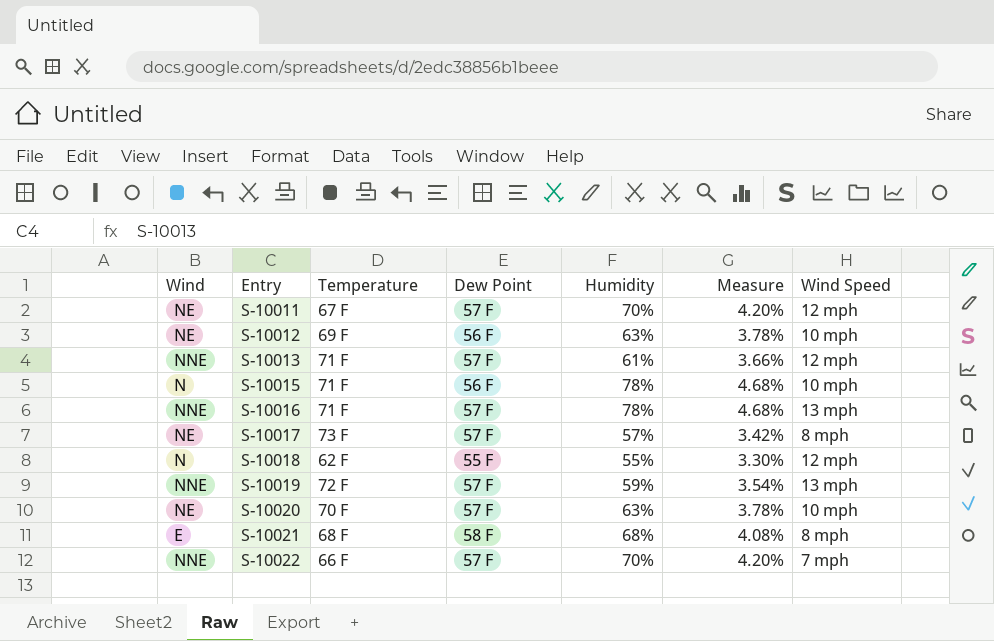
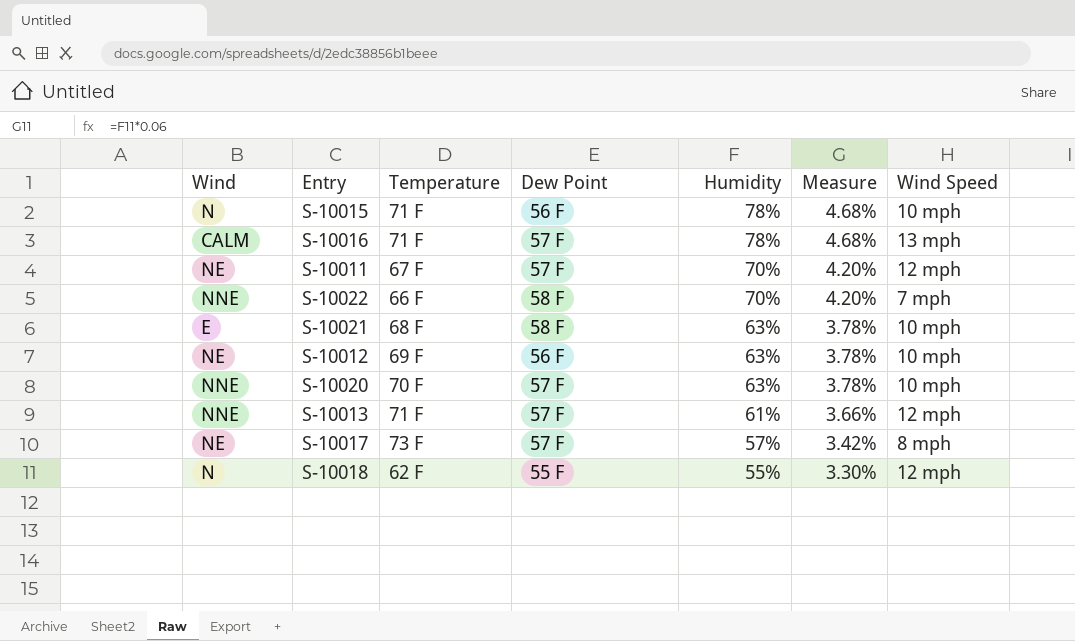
row order: Entry ascending -> Humidity descending
row S-10019: NNE | 72 F | 57 F | 59% | 3.54% | 13 mph -> none
S-10016 | Wind: NNE -> CALM
S-10022 | Dew Point: 57 F -> 58 F
S-10021 | Humidity: 68% -> 63%
S-10021 | Measure: 4.08% -> 3.78%
S-10021 | Wind Speed: 8 mph -> 10 mph
S-10020 | Wind: NE -> NNE

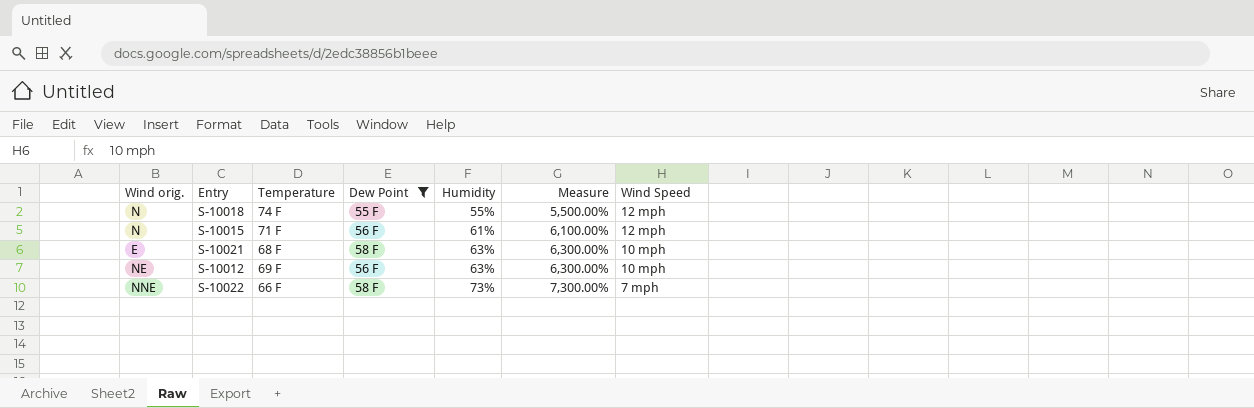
filter: none -> Dew Point != 57 F
row order: Humidity descending -> Humidity ascending
column name: Wind -> Wind orig.
column Measure | formula: [Humidity] * 0.06 -> [Humidity] * 100
S-10018 | Temperature: 62 F -> 74 F
S-10015 | Humidity: 78% -> 61%
S-10015 | Wind Speed: 10 mph -> 12 mph
S-10022 | Humidity: 70% -> 73%

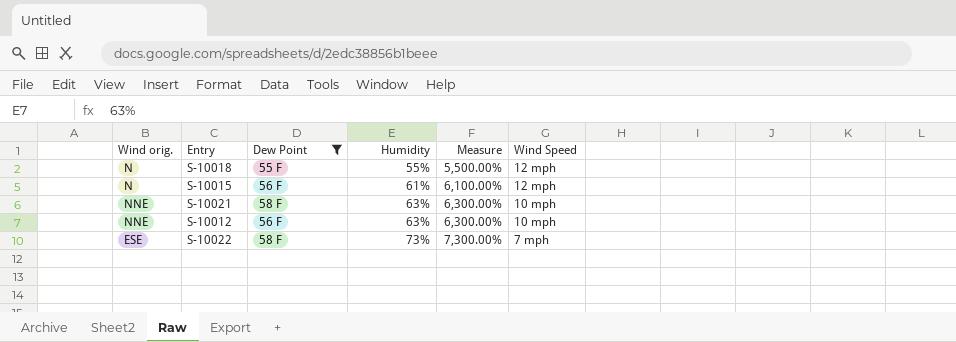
column Temperature | position: 3 -> none
S-10021 | Wind orig.: E -> NNE
S-10012 | Wind orig.: NE -> NNE
S-10022 | Wind orig.: NNE -> ESE

